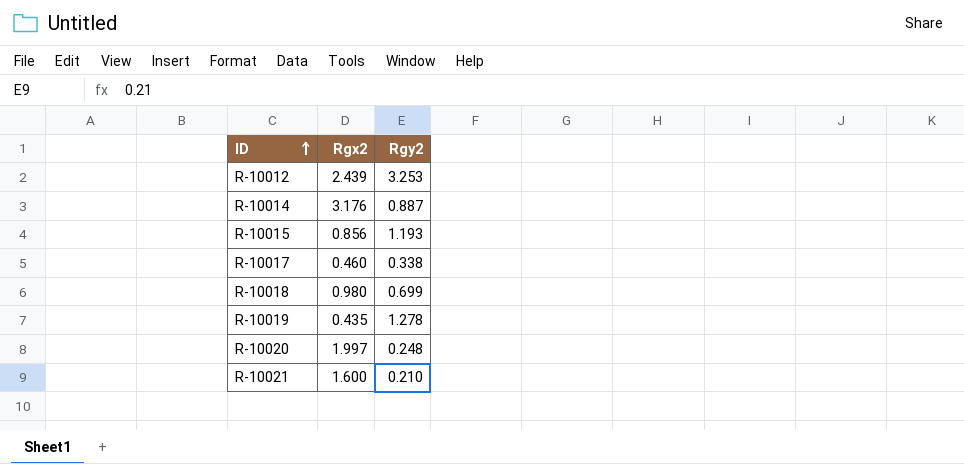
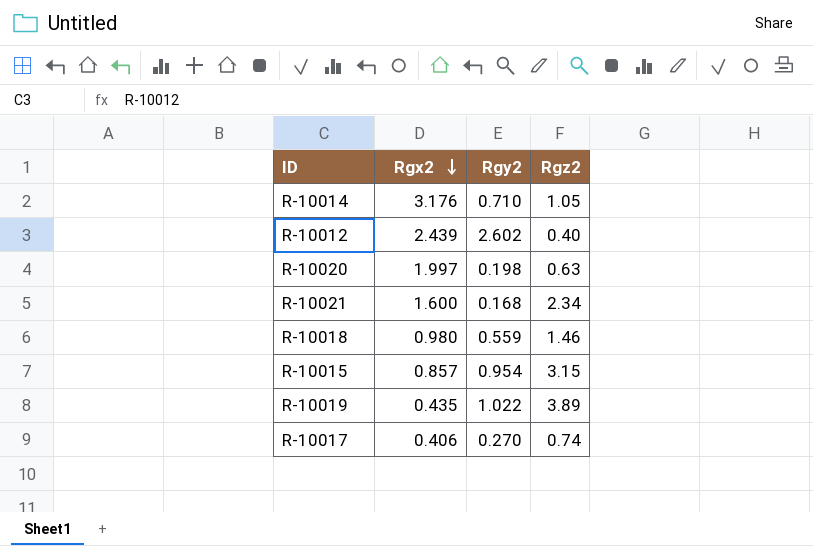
row order: ID ascending -> Rgx2 descending
column Rgz2 | position: none -> 4
R-10014 | Rgy2: 0.887 -> 0.710
R-10012 | Rgy2: 3.253 -> 2.602
R-10020 | Rgy2: 0.248 -> 0.198
R-10021 | Rgy2: 0.210 -> 0.168
R-10018 | Rgy2: 0.699 -> 0.559
R-10015 | Rgx2: 0.856 -> 0.857
R-10015 | Rgy2: 1.193 -> 0.954
R-10019 | Rgy2: 1.278 -> 1.022
R-10017 | Rgx2: 0.460 -> 0.406
R-10017 | Rgy2: 0.338 -> 0.270

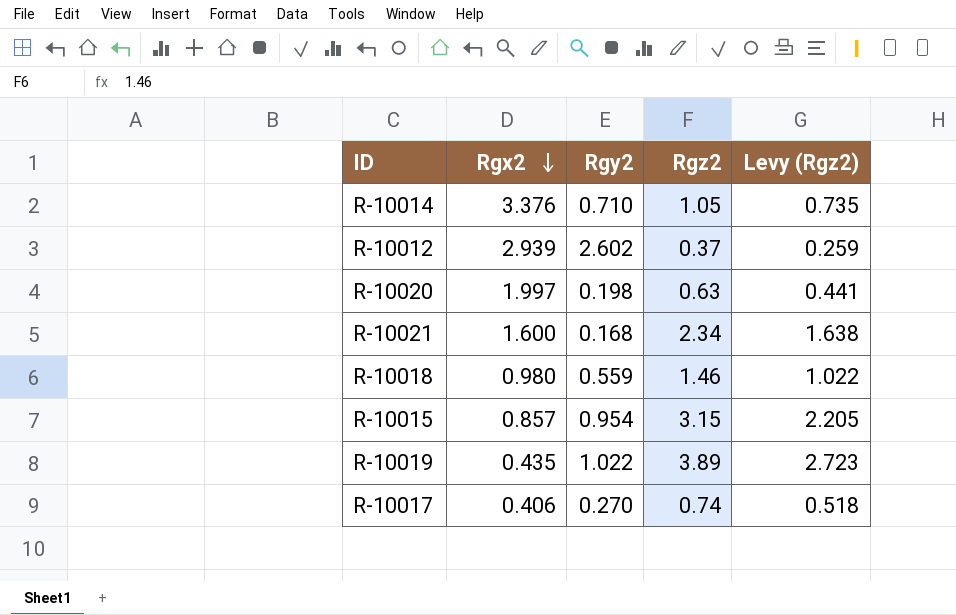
column Levy (Rgz2) | formula: none -> [Rgz2] * 0.7
R-10014 | Rgx2: 3.176 -> 3.376
R-10012 | Rgx2: 2.439 -> 2.939
R-10012 | Rgz2: 0.40 -> 0.37

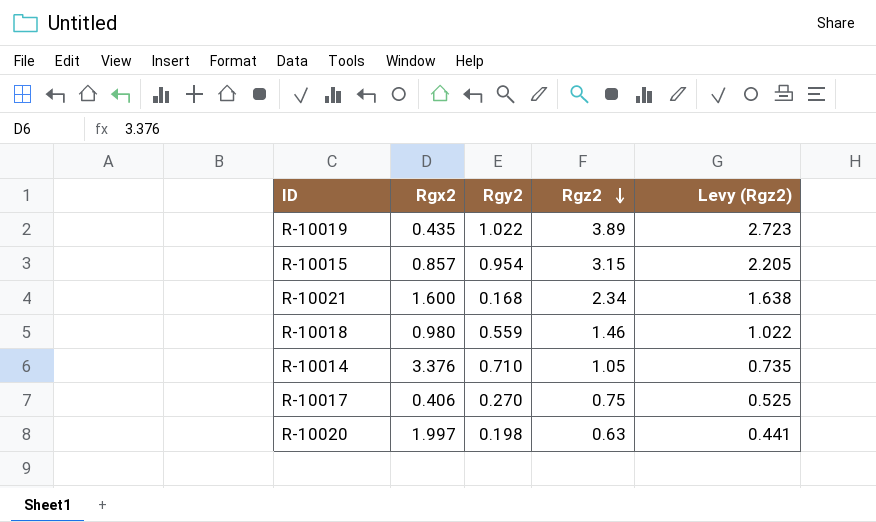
row order: Rgx2 descending -> Rgz2 descending
row R-10012: 2.939 | 2.602 | 0.37 | 0.259 -> none
R-10017 | Rgz2: 0.74 -> 0.75
R-10017 | Levy (Rgz2): 0.518 -> 0.525

